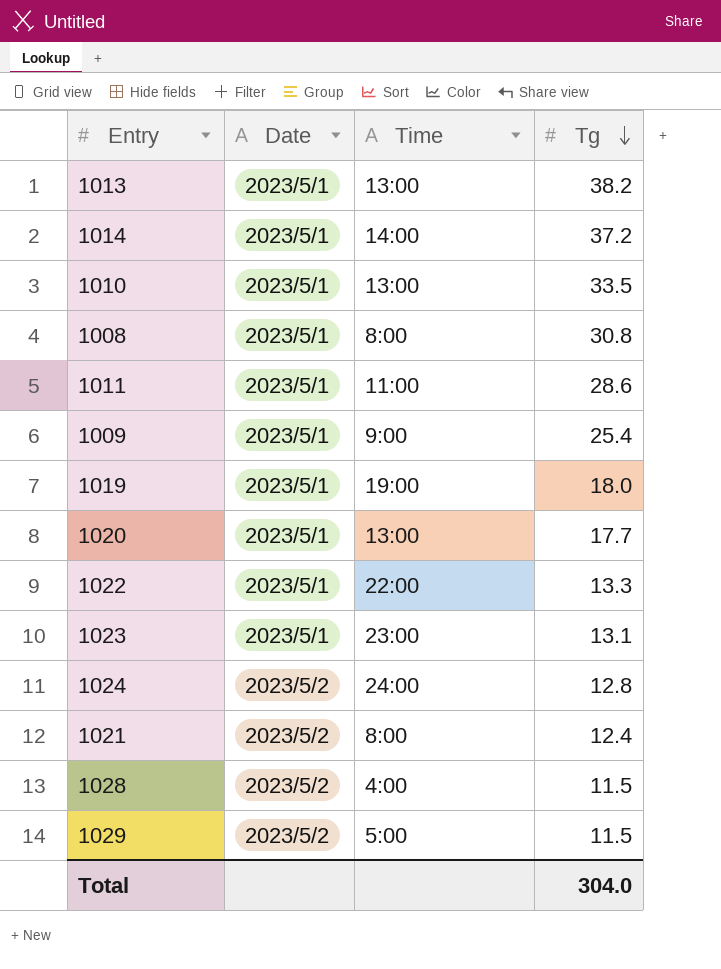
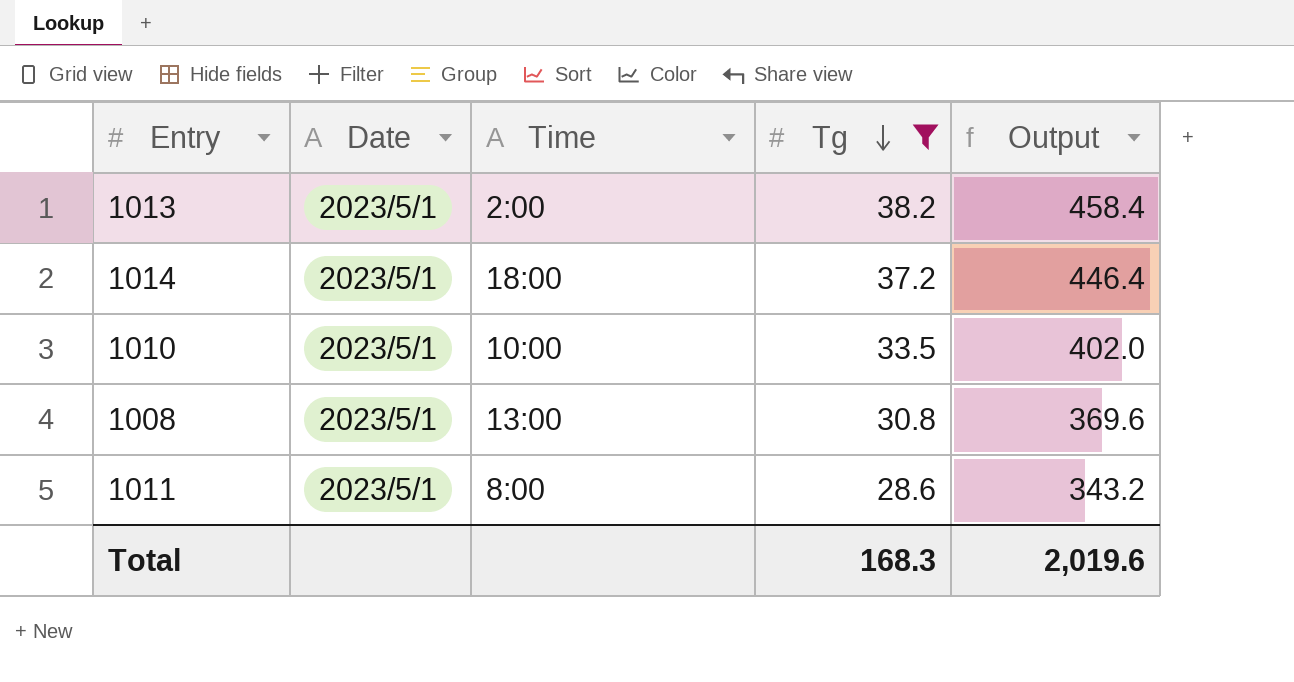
filter: none -> Tg >= 28.6
column Output | formula: none -> [Tg] * 12
1013 | Time: 13:00 -> 2:00
1014 | Time: 14:00 -> 18:00
1010 | Time: 13:00 -> 10:00
1008 | Time: 8:00 -> 13:00
1011 | Time: 11:00 -> 8:00
Total | Tg: 304.0 -> 168.3

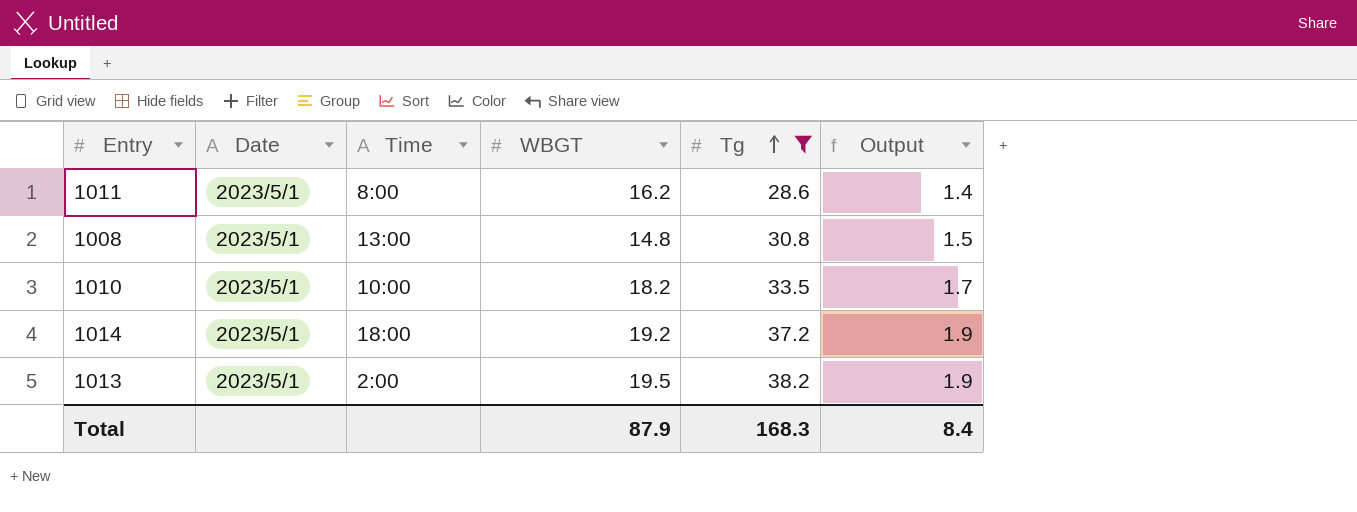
row order: Tg descending -> Tg ascending
column WBGT | position: none -> 4
column Output | formula: [Tg] * 12 -> [Tg] * 0.05
Total | Output: 2,019.6 -> 8.4

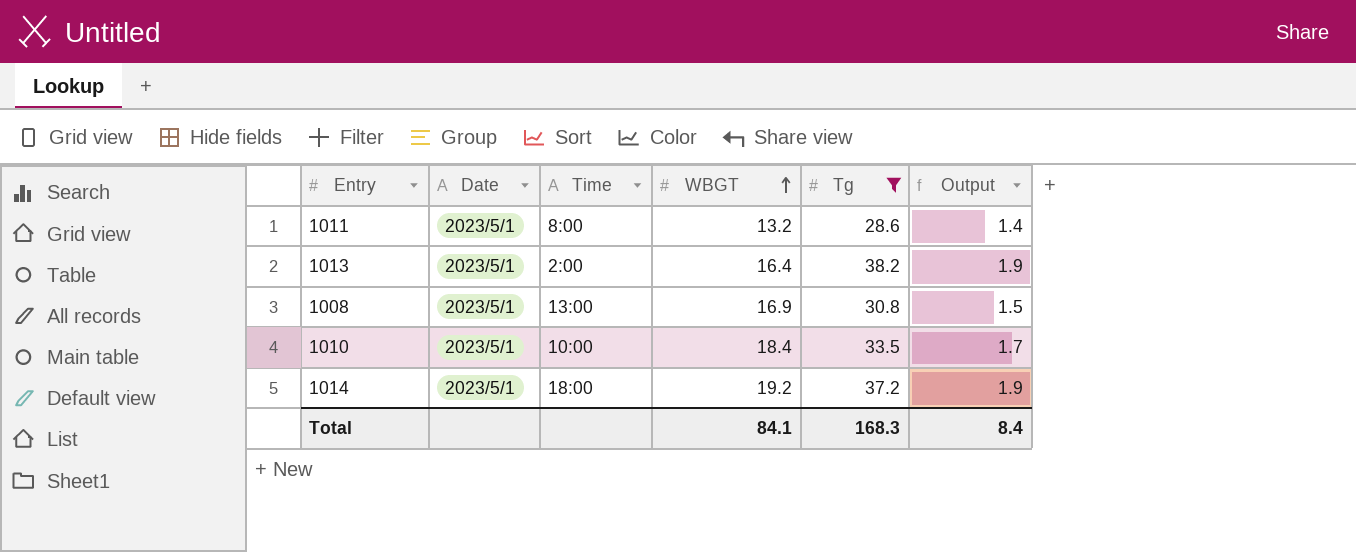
row order: Tg ascending -> WBGT ascending
1011 | WBGT: 16.2 -> 13.2
1013 | WBGT: 19.5 -> 16.4
1008 | WBGT: 14.8 -> 16.9
1010 | WBGT: 18.2 -> 18.4
Total | WBGT: 87.9 -> 84.1

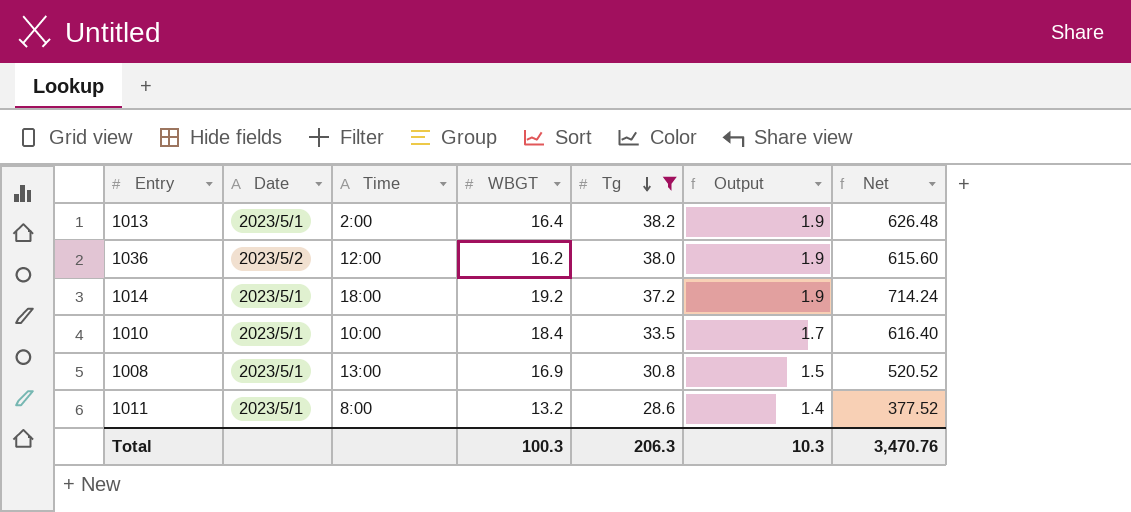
row order: WBGT ascending -> Tg descending
column Net | formula: none -> [WBGT] * [Tg]
row 1036: none -> 2023/5/2 | 12:00 | 16.2 | 38.0 | 1.9 | 615.60
Total | WBGT: 84.1 -> 100.3
Total | Tg: 168.3 -> 206.3
Total | Output: 8.4 -> 10.3

